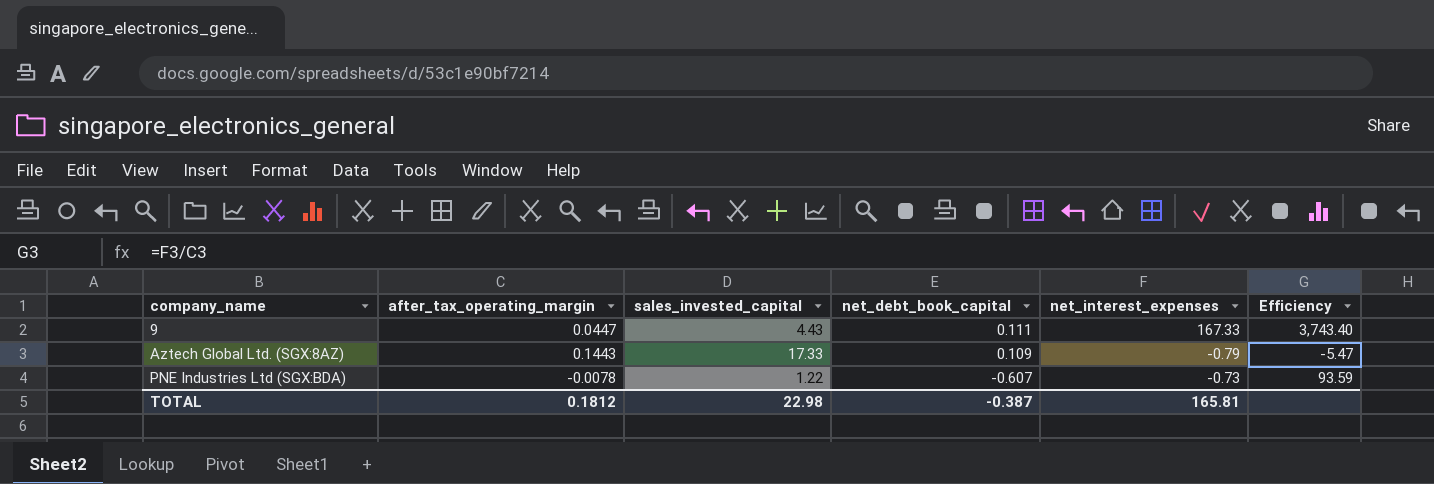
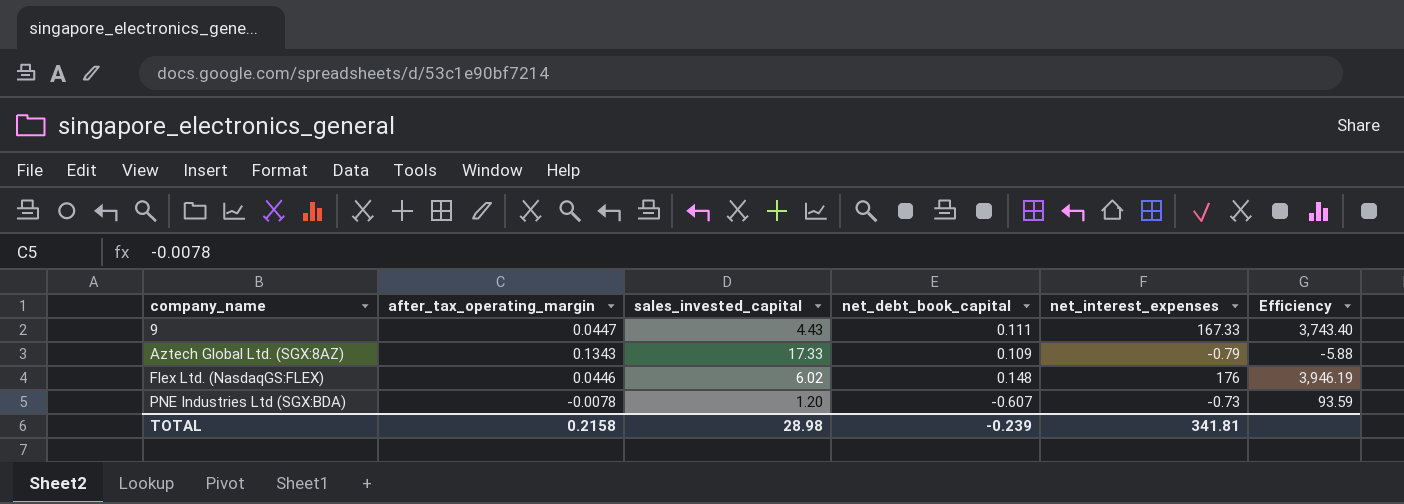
Aztech Global Ltd. (SGX:8AZ) | after_tax_operating_margin: 0.1443 -> 0.1343
Aztech Global Ltd. (SGX:8AZ) | Efficiency: -5.47 -> -5.88
row Flex Ltd. (NasdaqGS:FLEX): none -> 0.0446 | 6.02 | 0.148 | 176 | 3,946.19
PNE Industries Ltd (SGX:BDA) | sales_invested_capital: 1.22 -> 1.20
TOTAL | after_tax_operating_margin: 0.1812 -> 0.2158
TOTAL | sales_invested_capital: 22.98 -> 28.98
TOTAL | net_debt_book_capital: -0.387 -> -0.239
TOTAL | net_interest_expenses: 165.81 -> 341.81

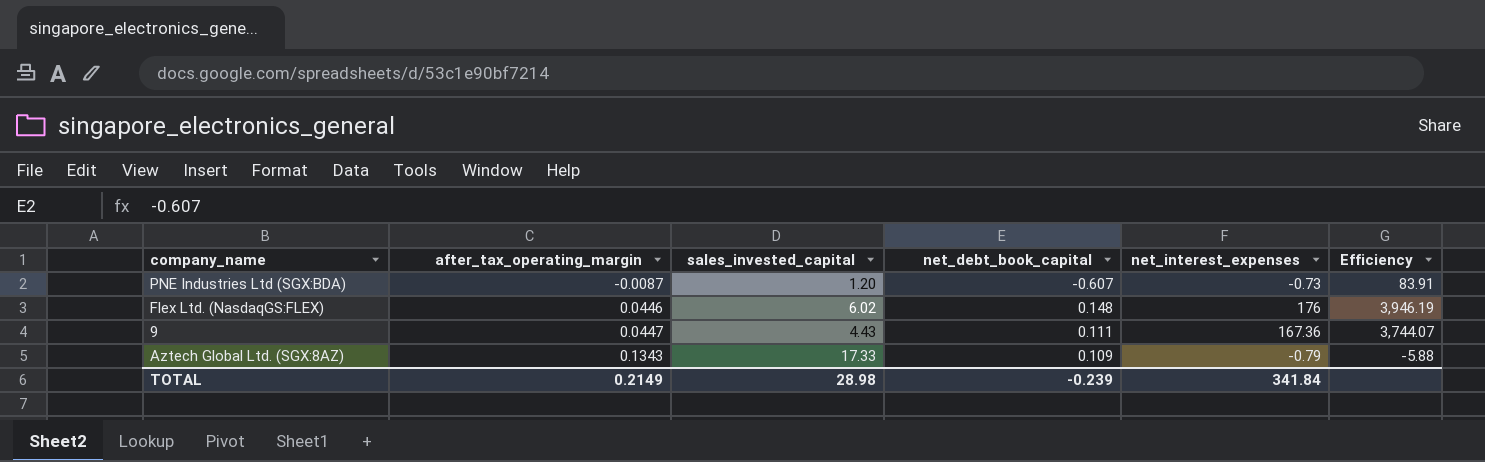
row order: company_name ascending -> after_tax_operating_margin ascending
PNE Industries Ltd (SGX:BDA) | after_tax_operating_margin: -0.0078 -> -0.0087
PNE Industries Ltd (SGX:BDA) | Efficiency: 93.59 -> 83.91
9 | net_interest_expenses: 167.33 -> 167.36
9 | Efficiency: 3,743.40 -> 3,744.07
TOTAL | after_tax_operating_margin: 0.2158 -> 0.2149
TOTAL | net_interest_expenses: 341.81 -> 341.84

